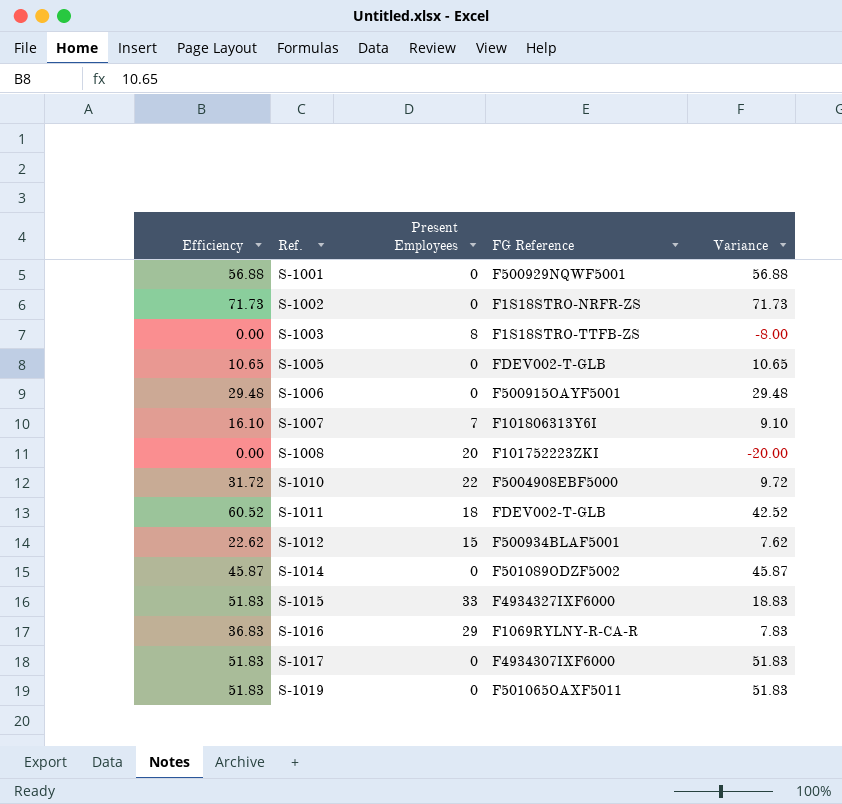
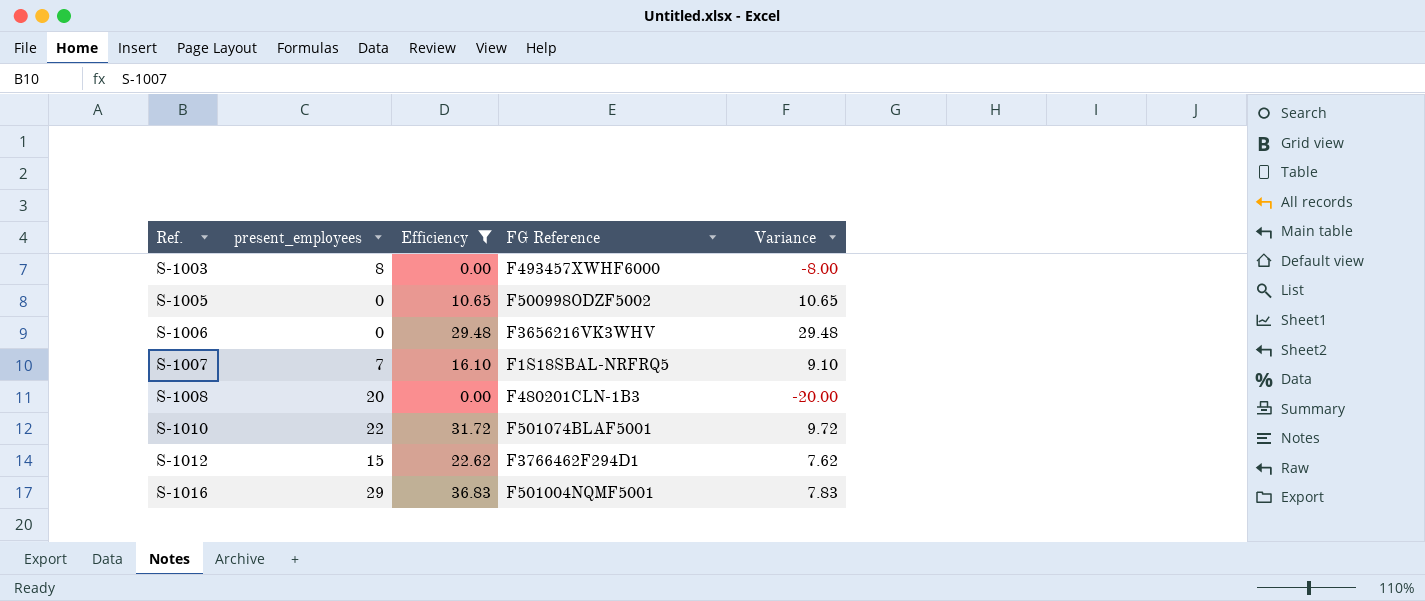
filter: none -> Efficiency <= 36.83
column name: Present Employees -> present_employees
column Efficiency | position: 1 -> 3
S-1003 | FG Reference: F1S18STRO-TTFB-ZS -> F493457XWHF6000
S-1005 | FG Reference: FDEV002-T-GLB -> F500998ODZF5002
S-1006 | FG Reference: F500915OAYF5001 -> F3656216VK3WHV
S-1007 | FG Reference: F101806313Y6I -> F1S18SBAL-NRFRQ5
S-1008 | FG Reference: F101752223ZKI -> F480201CLN-1B3
S-1010 | FG Reference: F5004908EBF5000 -> F501074BLAF5001
S-1012 | FG Reference: F500934BLAF5001 -> F3766462F294D1
S-1016 | FG Reference: F1069RYLNY-R-CA-R -> F501004NQMF5001

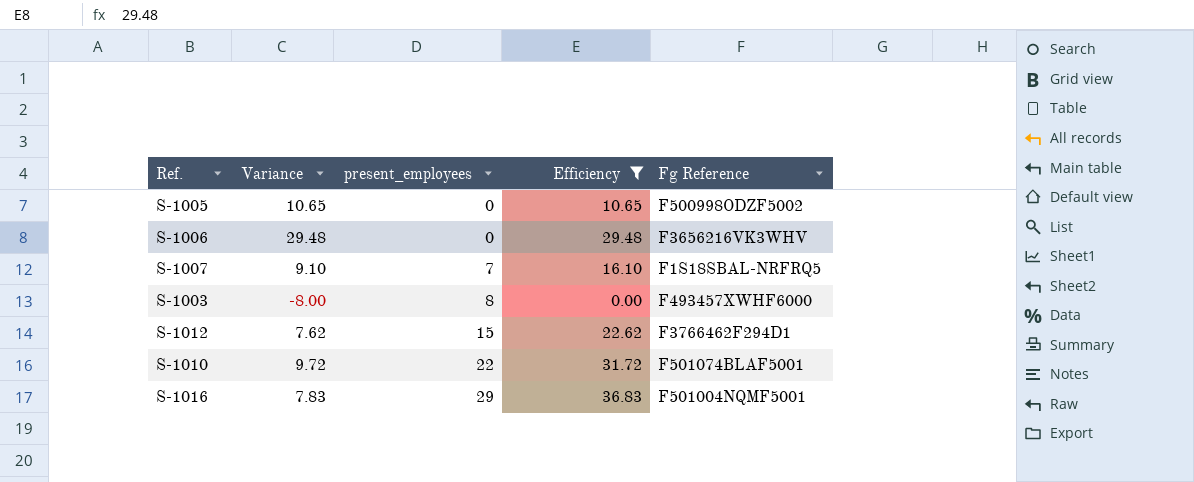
row order: Ref. ascending -> present_employees ascending
column Variance | position: 5 -> 2
column name: FG Reference -> Fg Reference
row S-1008: 20 | 0.00 | F480201CLN-1B3 | -20.00 -> none

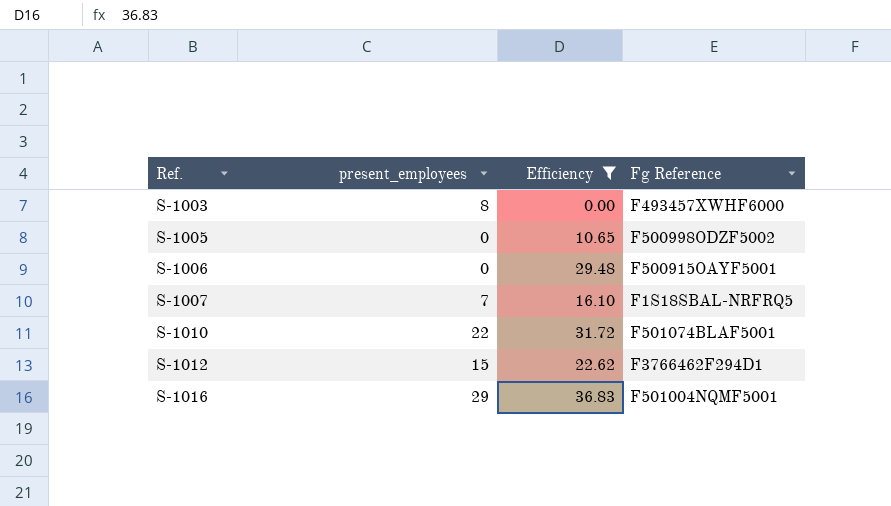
row order: present_employees ascending -> Ref. ascending
column Variance | formula: [Efficiency] - [present_employees] -> none
S-1006 | Fg Reference: F3656216VK3WHV -> F500915OAYF5001

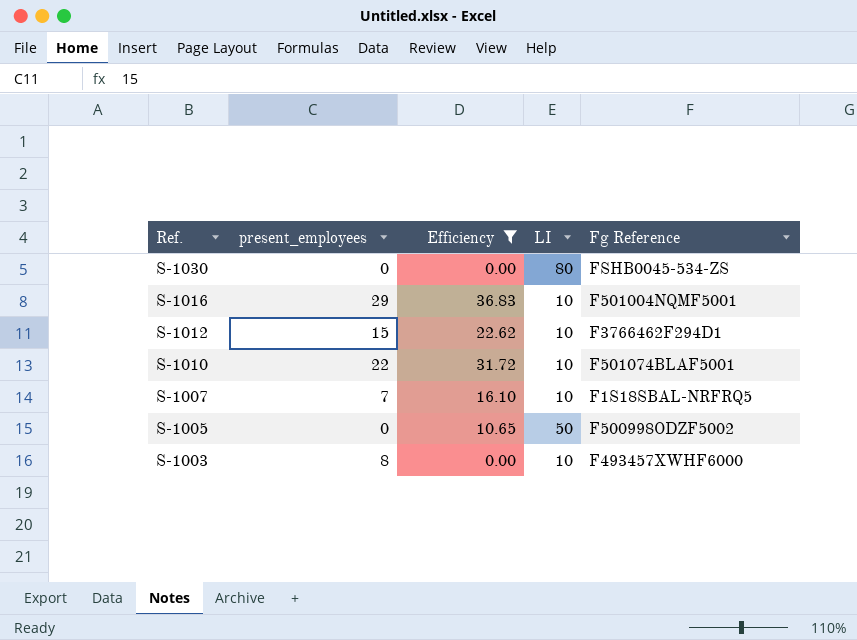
row order: Ref. ascending -> Ref. descending
column LI | position: none -> 4
row S-1006: 0 | 29.48 | F500915OAYF5001 -> none
row S-1030: none -> 0 | 0.00 | 80 | FSHB0045-534-ZS

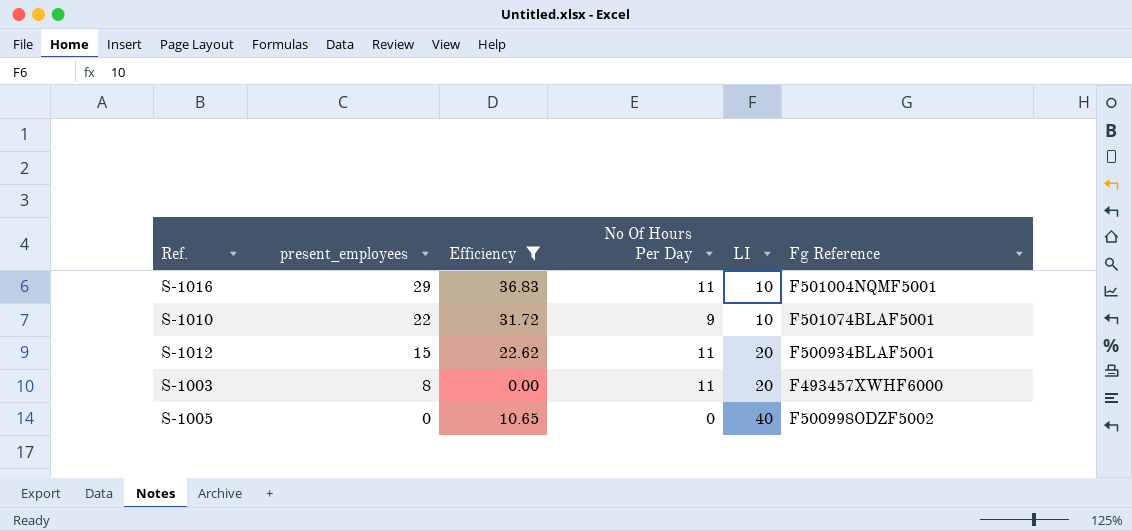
row order: Ref. descending -> present_employees descending
column No Of Hours Per Day | position: none -> 4
row S-1030: 0 | 0.00 | 80 | FSHB0045-534-ZS -> none
row S-1007: 7 | 16.10 | 10 | F1S18SBAL-NRFRQ5 -> none
S-1012 | LI: 10 -> 20
S-1012 | Fg Reference: F3766462F294D1 -> F500934BLAF5001
S-1003 | LI: 10 -> 20
S-1005 | LI: 50 -> 40

